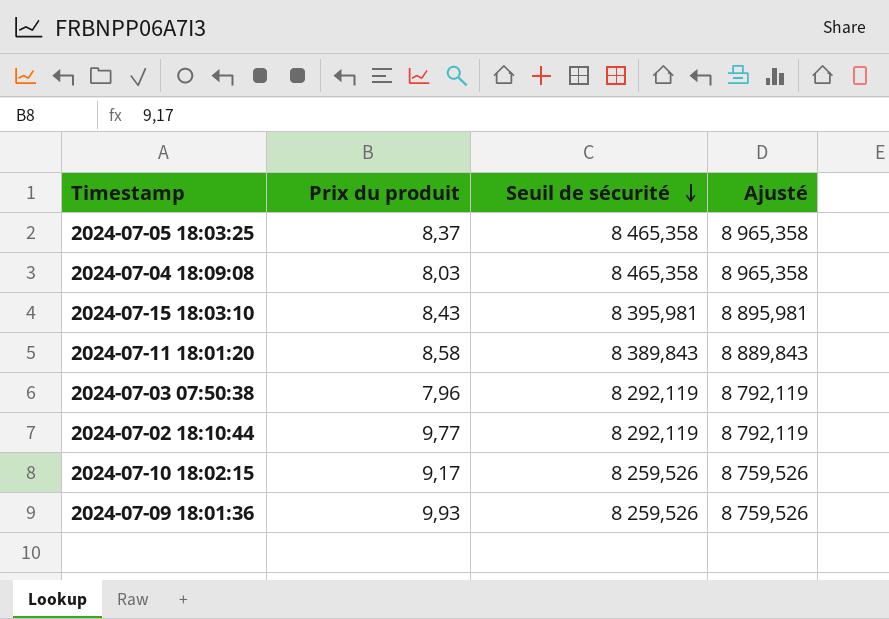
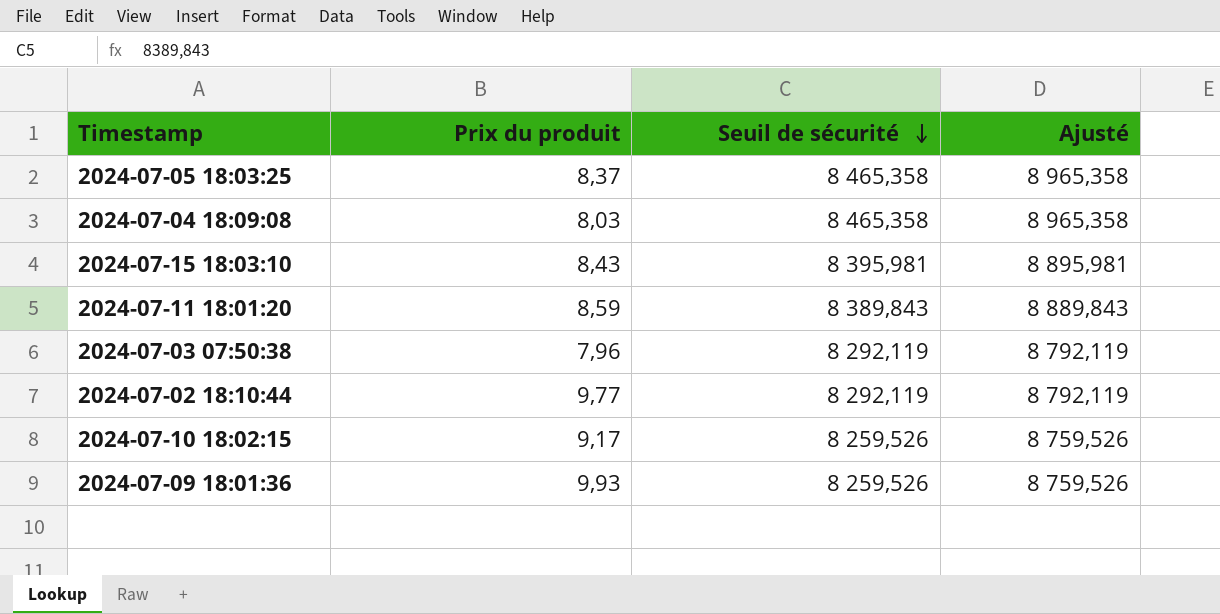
2024-07-11 18:01:20 | Prix du produit: 8,58 -> 8,59

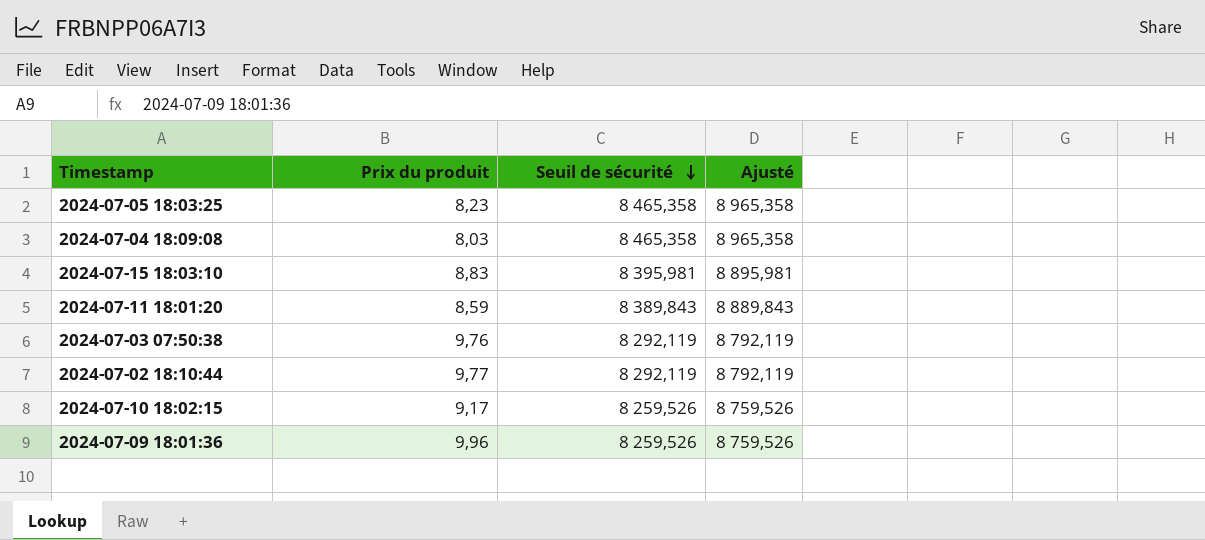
2024-07-05 18:03:25 | Prix du produit: 8,37 -> 8,23
2024-07-15 18:03:10 | Prix du produit: 8,43 -> 8,83
2024-07-03 07:50:38 | Prix du produit: 7,96 -> 9,76
2024-07-09 18:01:36 | Prix du produit: 9,93 -> 9,96

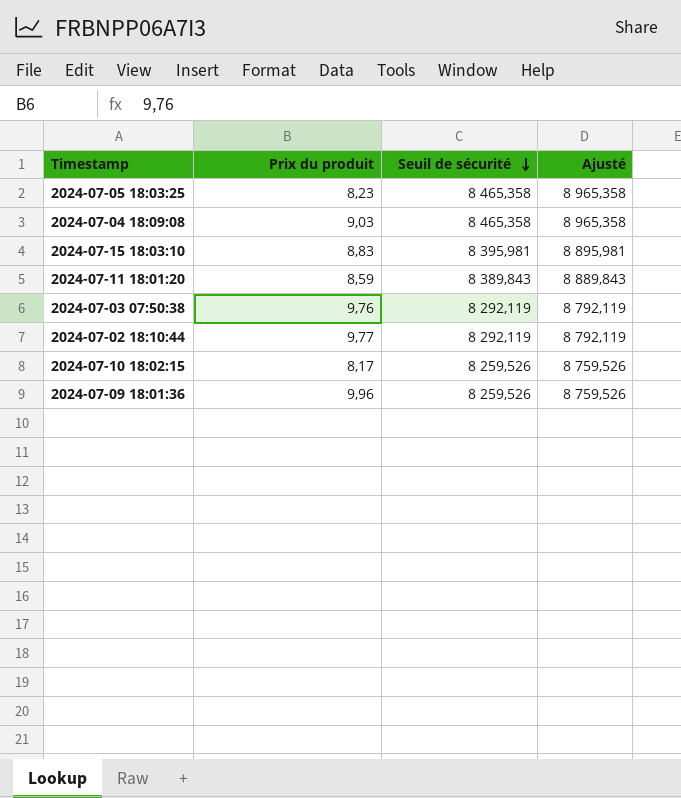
2024-07-04 18:09:08 | Prix du produit: 8,03 -> 9,03
2024-07-10 18:02:15 | Prix du produit: 9,17 -> 8,17

